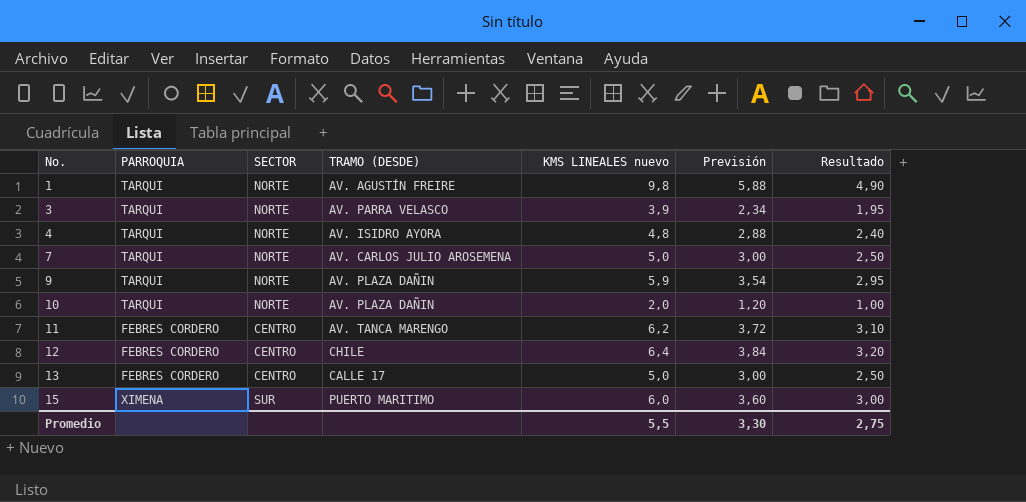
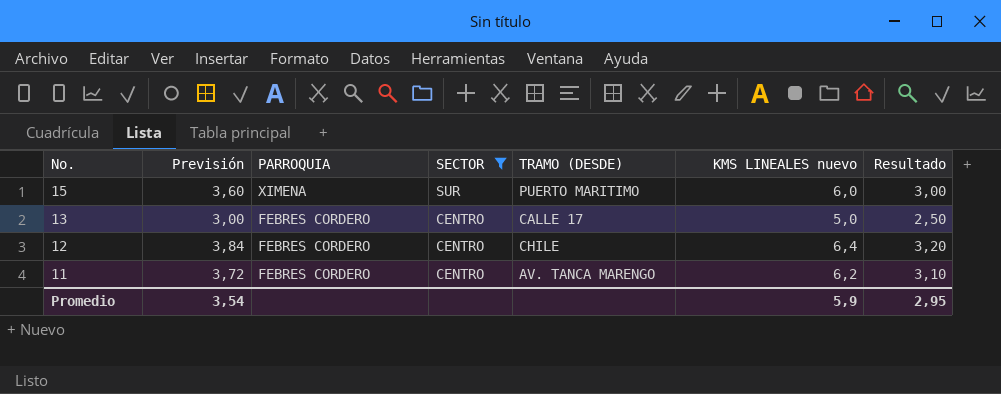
filter: none -> SECTOR != NORTE
row order: No. ascending -> No. descending
column Previsión | position: 6 -> 2
Promedio | Previsión: 3,30 -> 3,54
Promedio | KMS LINEALES nuevo: 5,5 -> 5,9
Promedio | Resultado: 2,75 -> 2,95

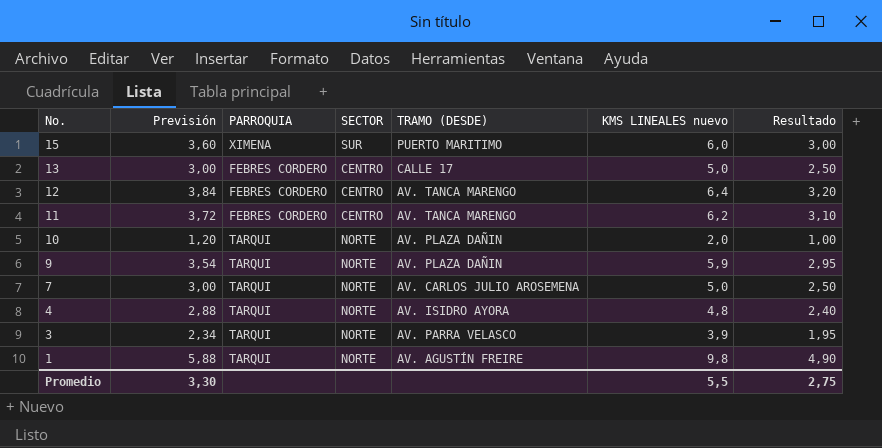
filter: SECTOR != NORTE -> none
12 | TRAMO (DESDE): CHILE -> AV. TANCA MARENGO
Promedio | Previsión: 3,54 -> 3,30
Promedio | KMS LINEALES nuevo: 5,9 -> 5,5
Promedio | Resultado: 2,95 -> 2,75

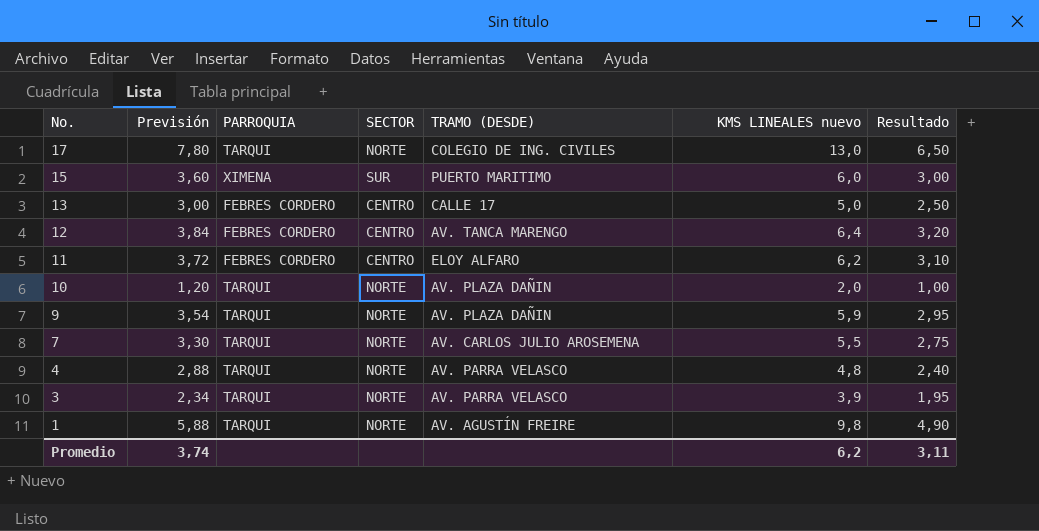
row 17: none -> 7,80 | TARQUI | NORTE | COLEGIO DE ING. CIVILES | 13,0 | 6,50
11 | TRAMO (DESDE): AV. TANCA MARENGO -> ELOY ALFARO
7 | Previsión: 3,00 -> 3,30
7 | KMS LINEALES nuevo: 5,0 -> 5,5
7 | Resultado: 2,50 -> 2,75
4 | TRAMO (DESDE): AV. ISIDRO AYORA -> AV. PARRA VELASCO
Promedio | Previsión: 3,30 -> 3,74
Promedio | KMS LINEALES nuevo: 5,5 -> 6,2
Promedio | Resultado: 2,75 -> 3,11

